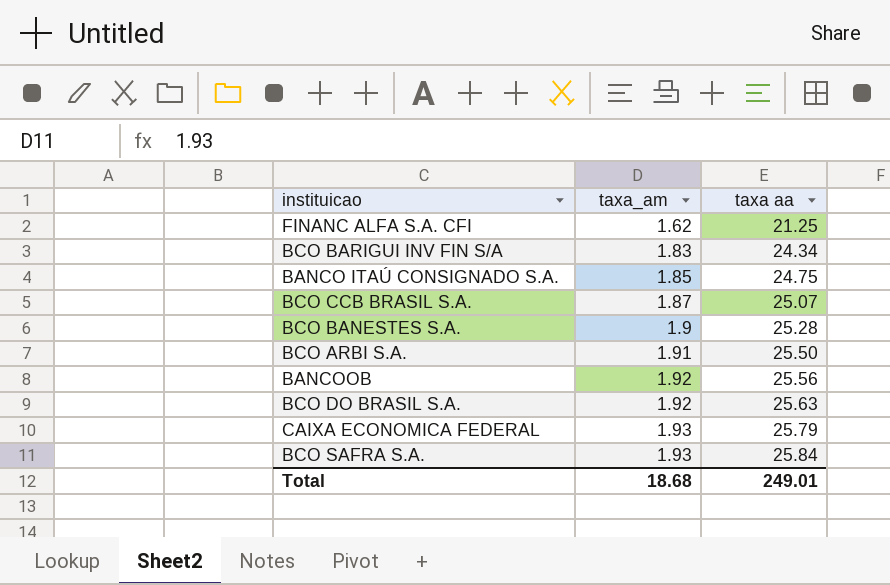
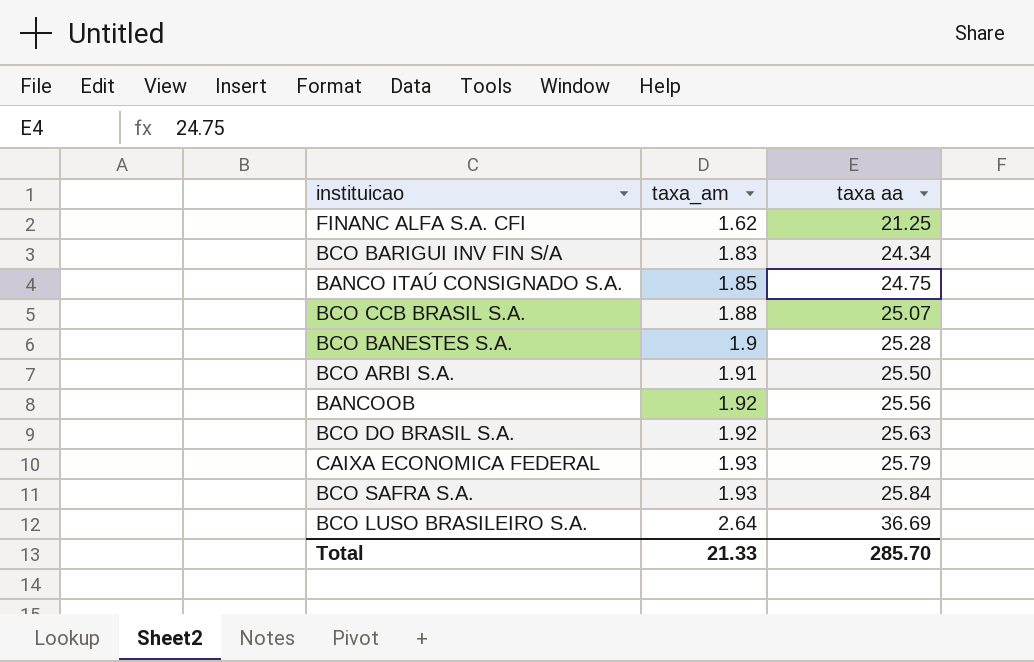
BCO CCB BRASIL S.A. | taxa_am: 1.87 -> 1.88
row BCO LUSO BRASILEIRO S.A.: none -> 2.64 | 36.69
Total | taxa_am: 18.68 -> 21.33
Total | taxa aa: 249.01 -> 285.70

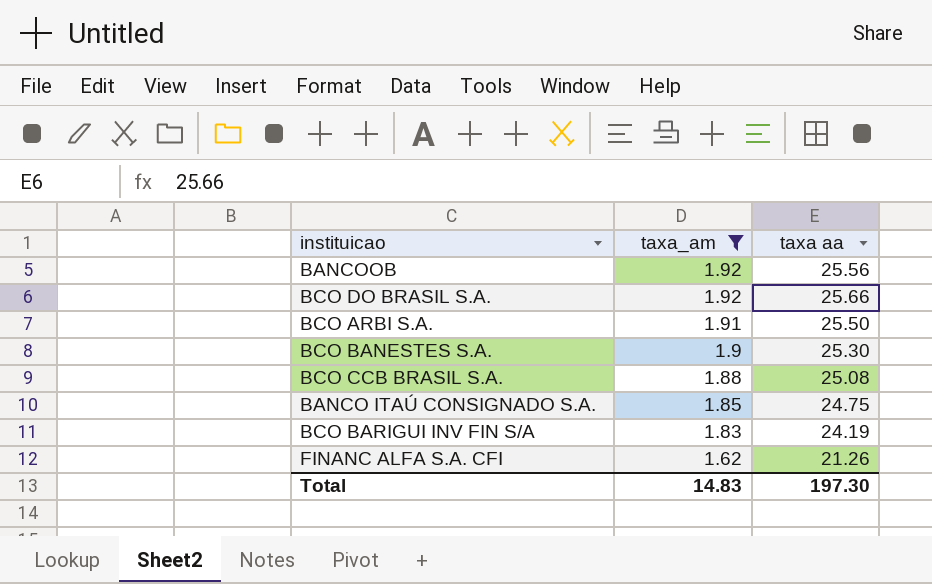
filter: none -> taxa_am <= 1.92
row order: taxa_am ascending -> taxa_am descending
BCO DO BRASIL S.A. | taxa aa: 25.63 -> 25.66
BCO BANESTES S.A. | taxa aa: 25.28 -> 25.30
BCO CCB BRASIL S.A. | taxa aa: 25.07 -> 25.08
BCO BARIGUI INV FIN S/A | taxa aa: 24.34 -> 24.19
FINANC ALFA S.A. CFI | taxa aa: 21.25 -> 21.26
Total | taxa_am: 21.33 -> 14.83
Total | taxa aa: 285.70 -> 197.30

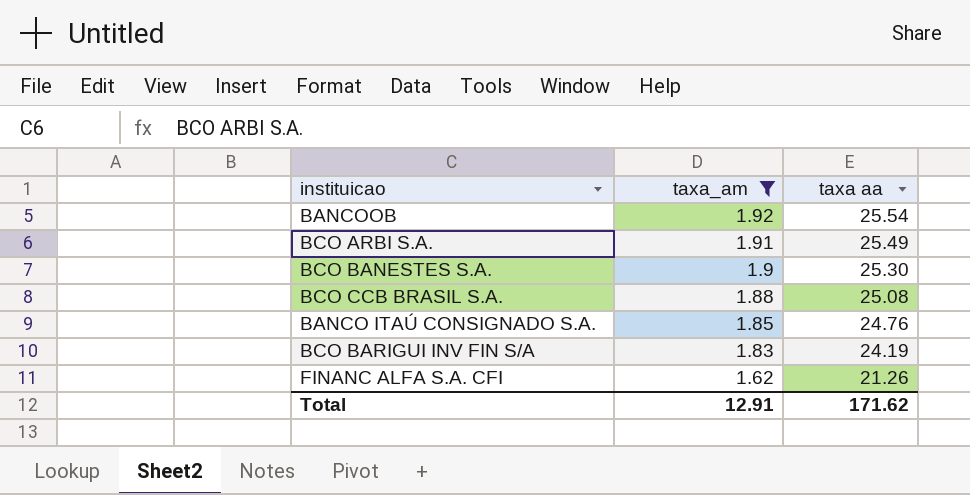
row BCO DO BRASIL S.A.: 1.92 | 25.66 -> none
BANCOOB | taxa aa: 25.56 -> 25.54
BCO ARBI S.A. | taxa aa: 25.50 -> 25.49
BANCO ITAÚ CONSIGNADO S.A. | taxa aa: 24.75 -> 24.76
Total | taxa_am: 14.83 -> 12.91
Total | taxa aa: 197.30 -> 171.62

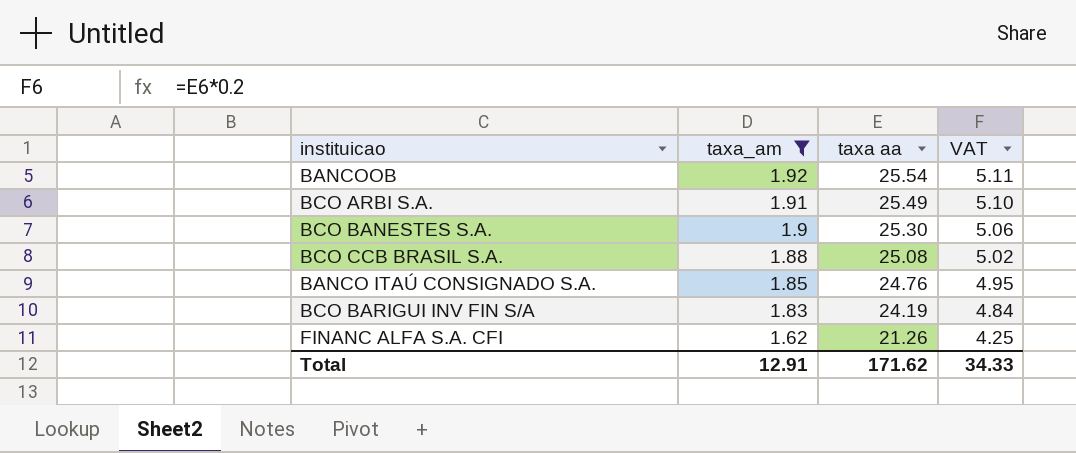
column VAT | formula: none -> [taxa aa] * 0.2

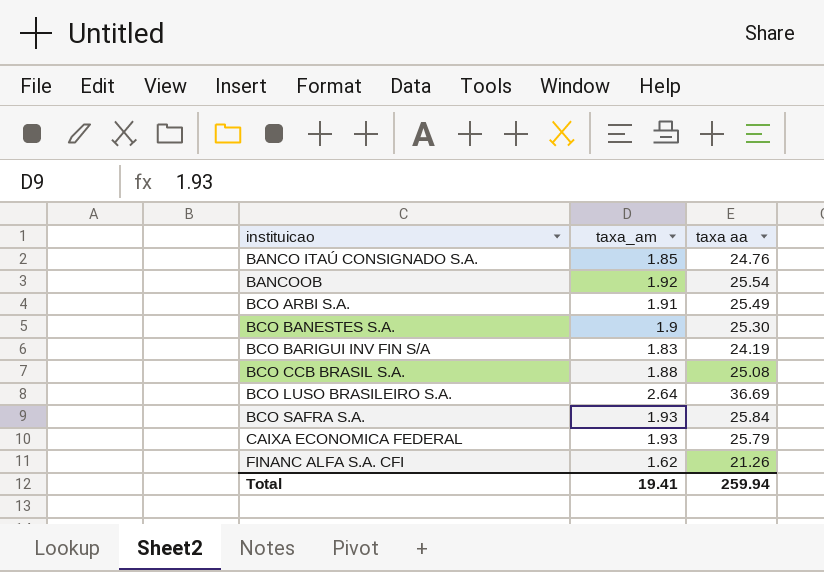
filter: taxa_am <= 1.92 -> none
row order: taxa_am descending -> instituicao ascending
column VAT | formula: [taxa aa] * 0.2 -> none
Total | taxa_am: 12.91 -> 19.41
Total | taxa aa: 171.62 -> 259.94

